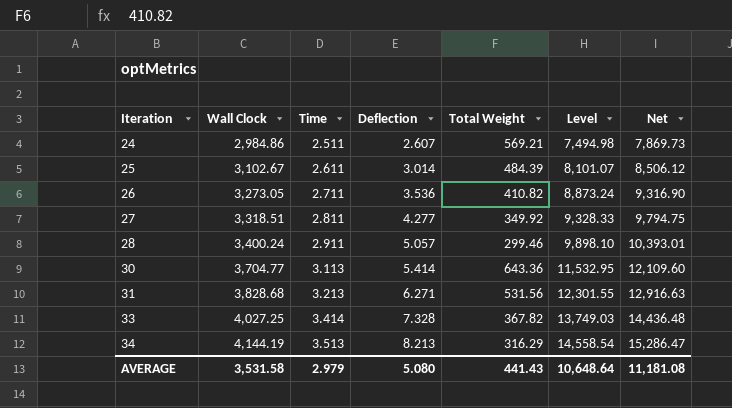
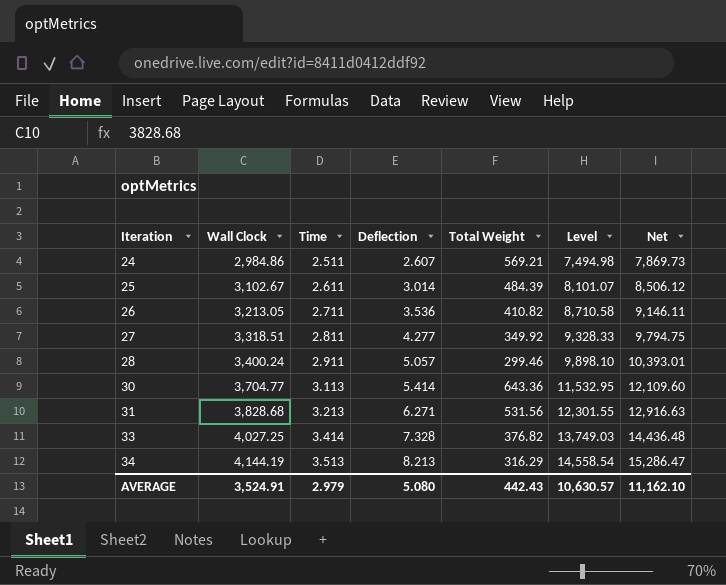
26 | Wall Clock: 3,273.05 -> 3,213.05
26 | Level: 8,873.24 -> 8,710.58
26 | Net: 9,316.90 -> 9,146.11
33 | Total Weight: 367.82 -> 376.82
AVERAGE | Wall Clock: 3,531.58 -> 3,524.91
AVERAGE | Total Weight: 441.43 -> 442.43
AVERAGE | Level: 10,648.64 -> 10,630.57
AVERAGE | Net: 11,181.08 -> 11,162.10

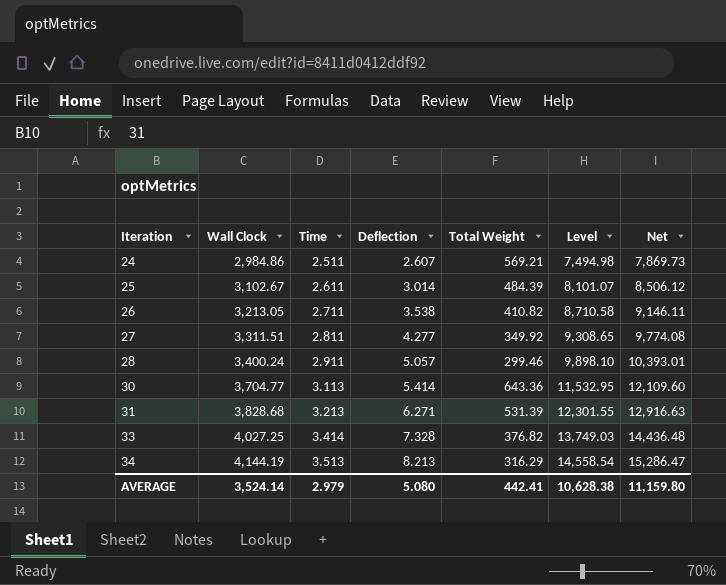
26 | Deflection: 3.536 -> 3.538
27 | Wall Clock: 3,318.51 -> 3,311.51
27 | Level: 9,328.33 -> 9,308.65
27 | Net: 9,794.75 -> 9,774.08
31 | Total Weight: 531.56 -> 531.39
AVERAGE | Wall Clock: 3,524.91 -> 3,524.14
AVERAGE | Total Weight: 442.43 -> 442.41
AVERAGE | Level: 10,630.57 -> 10,628.38
AVERAGE | Net: 11,162.10 -> 11,159.80

